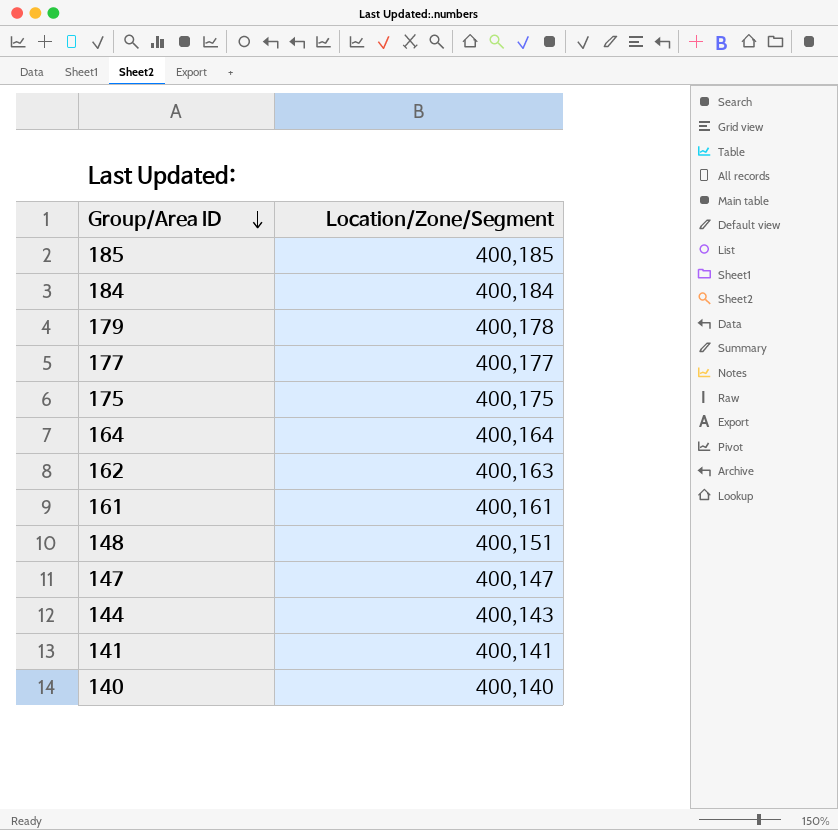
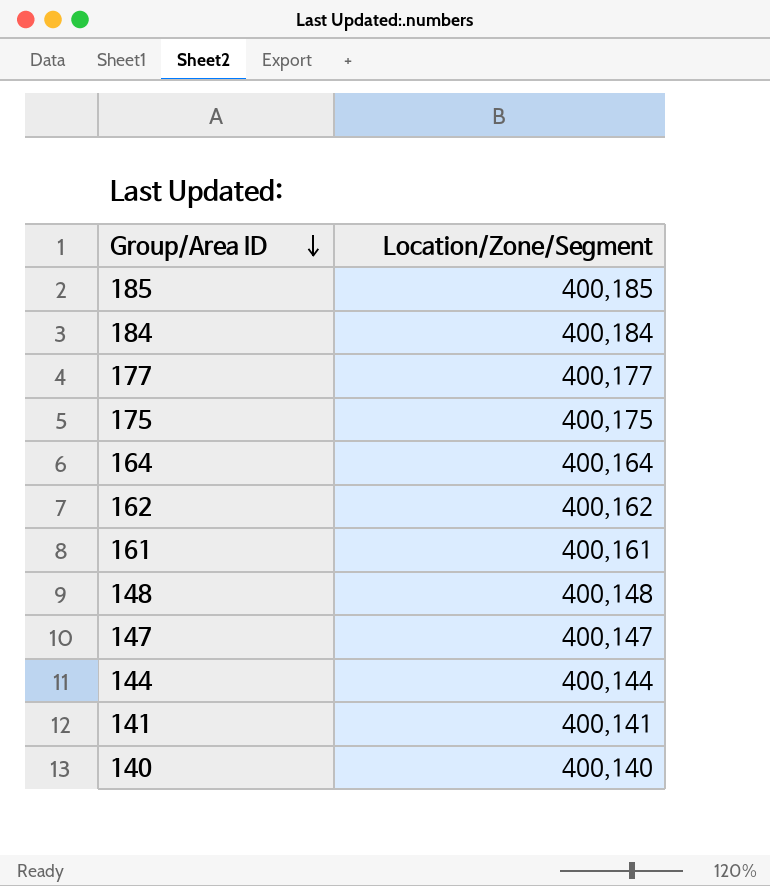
row 179: 400,178 -> none
162 | Location/Zone/Segment: 400,163 -> 400,162
148 | Location/Zone/Segment: 400,151 -> 400,148
144 | Location/Zone/Segment: 400,143 -> 400,144

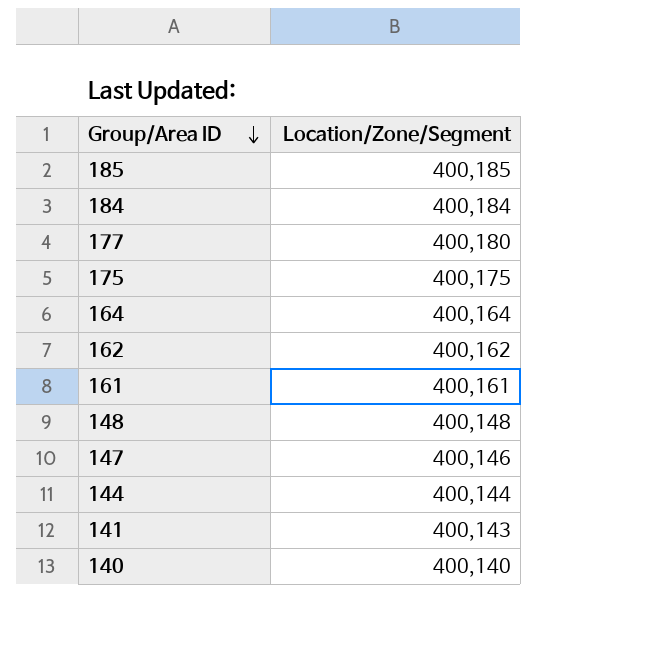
177 | Location/Zone/Segment: 400,177 -> 400,180
147 | Location/Zone/Segment: 400,147 -> 400,146
141 | Location/Zone/Segment: 400,141 -> 400,143

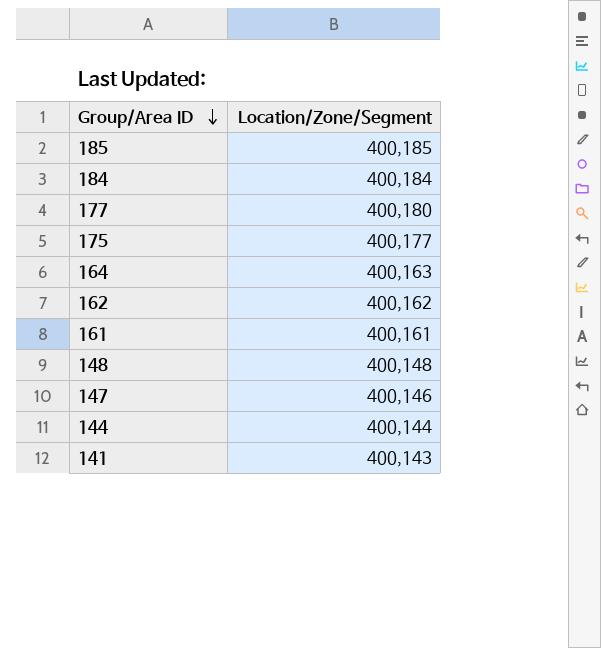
row 140: 400,140 -> none
175 | Location/Zone/Segment: 400,175 -> 400,177
164 | Location/Zone/Segment: 400,164 -> 400,163

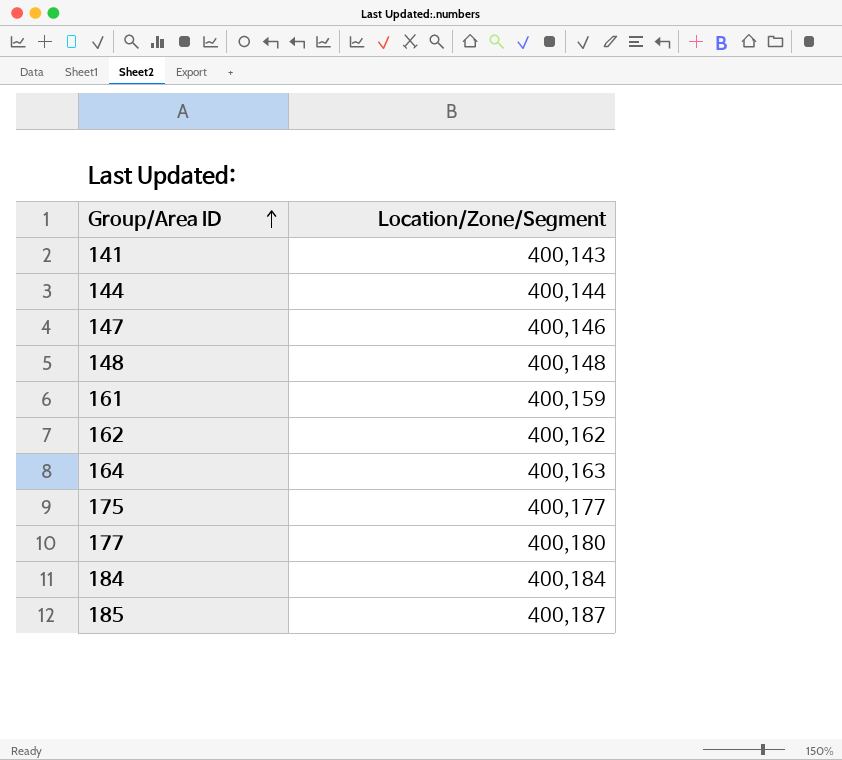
row order: Group/Area ID descending -> Group/Area ID ascending
161 | Location/Zone/Segment: 400,161 -> 400,159
185 | Location/Zone/Segment: 400,185 -> 400,187

